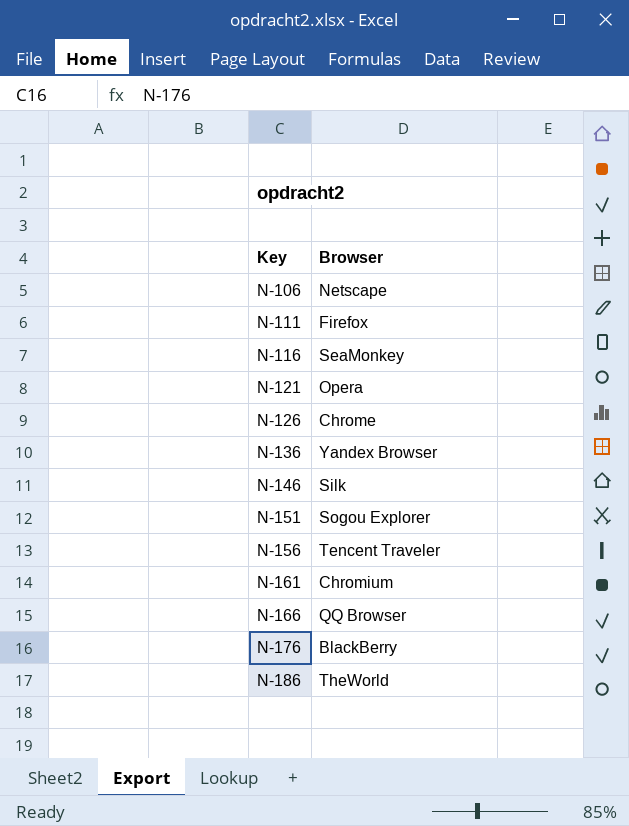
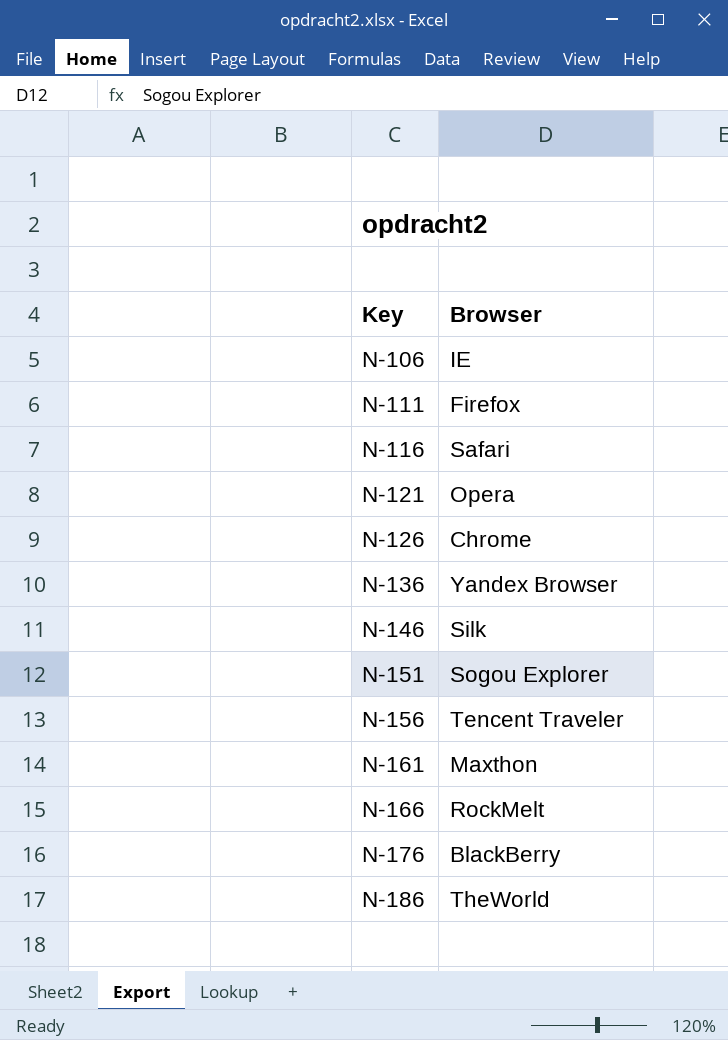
N-106 | Browser: Netscape -> IE
N-116 | Browser: SeaMonkey -> Safari
N-161 | Browser: Chromium -> Maxthon
N-166 | Browser: QQ Browser -> RockMelt

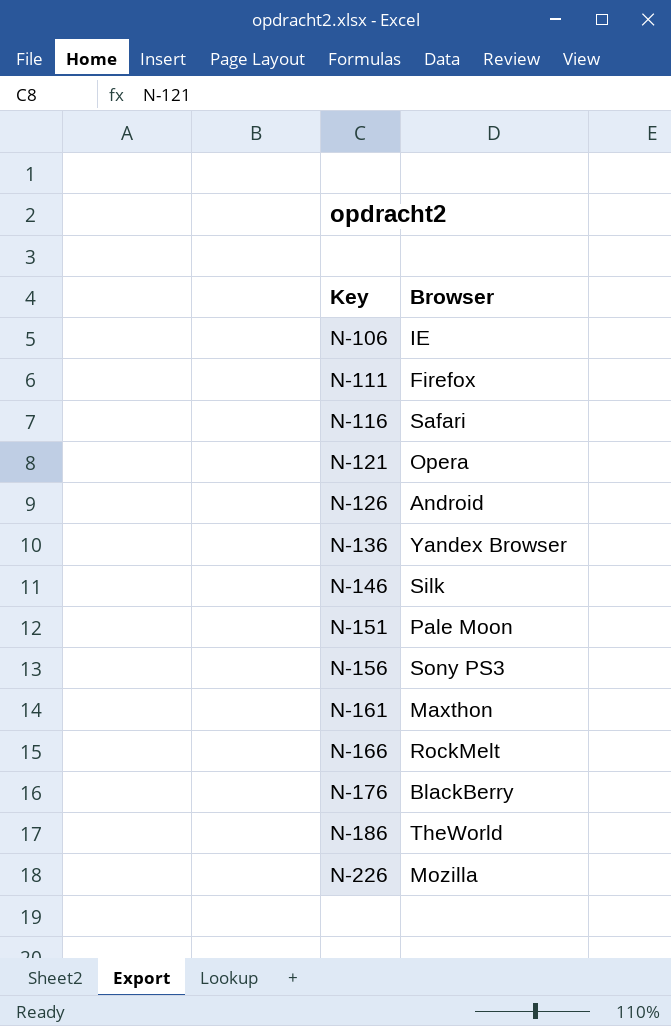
N-126 | Browser: Chrome -> Android
N-151 | Browser: Sogou Explorer -> Pale Moon
N-156 | Browser: Tencent Traveler -> Sony PS3
row N-226: none -> Mozilla

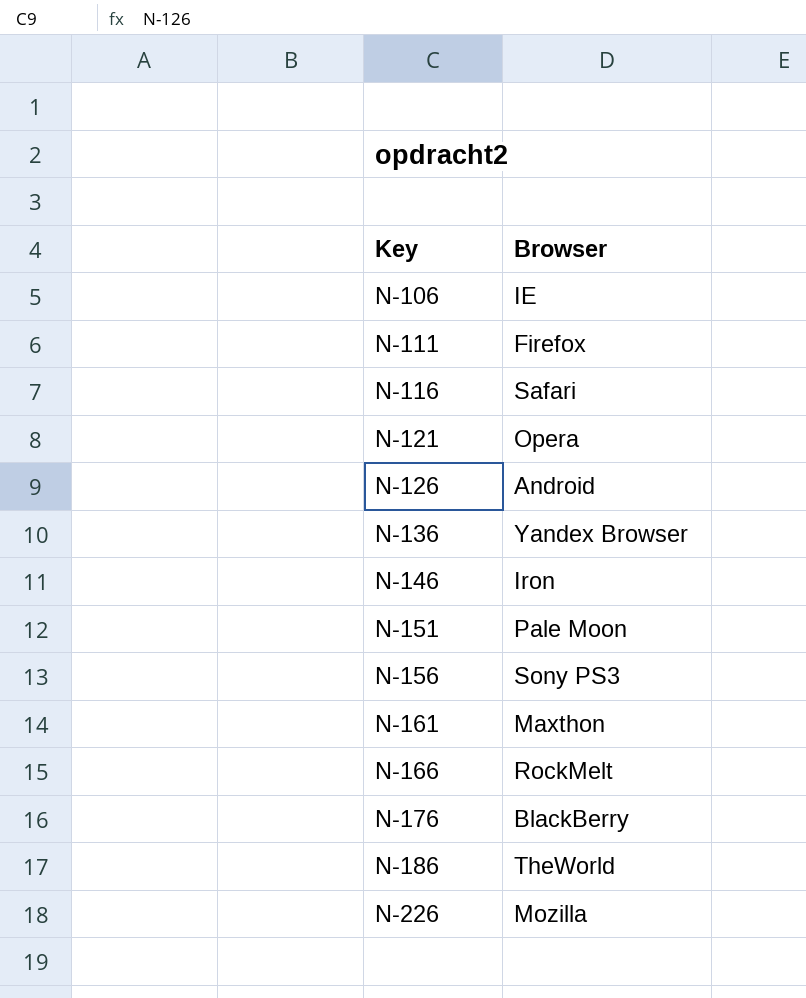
N-146 | Browser: Silk -> Iron

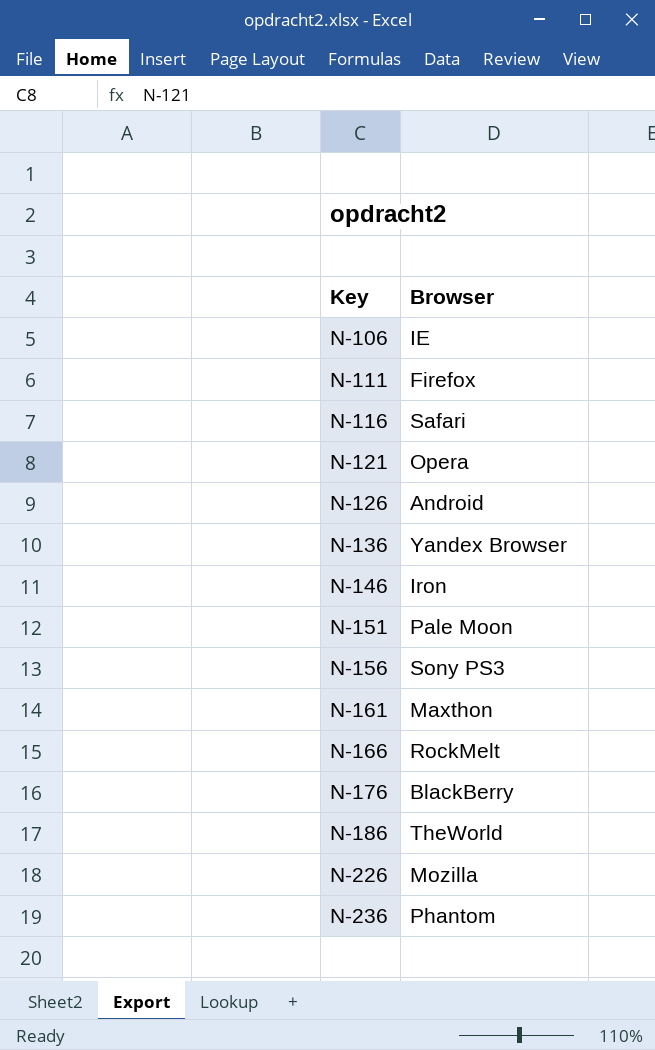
row N-236: none -> Phantom

